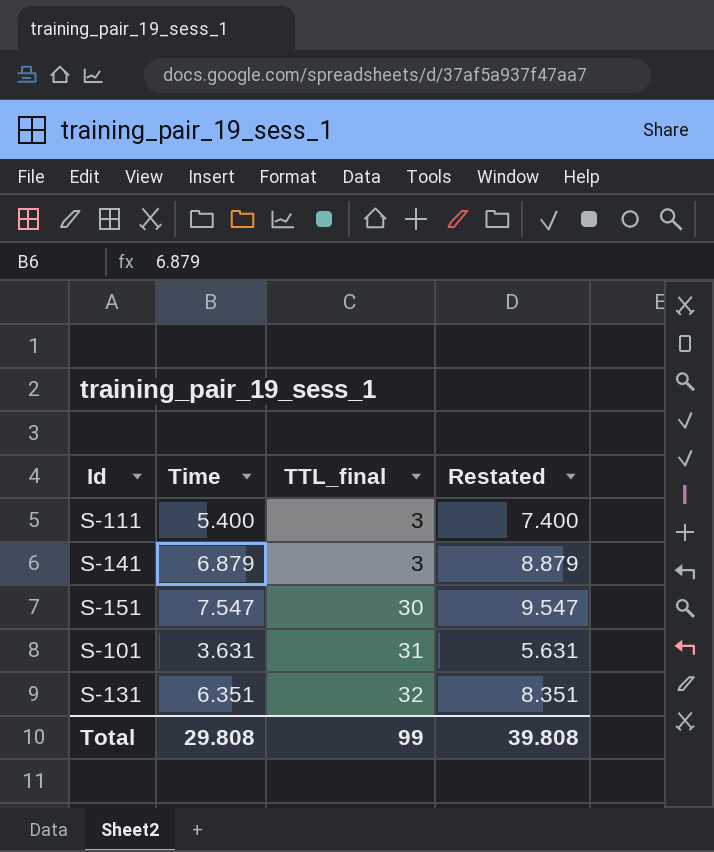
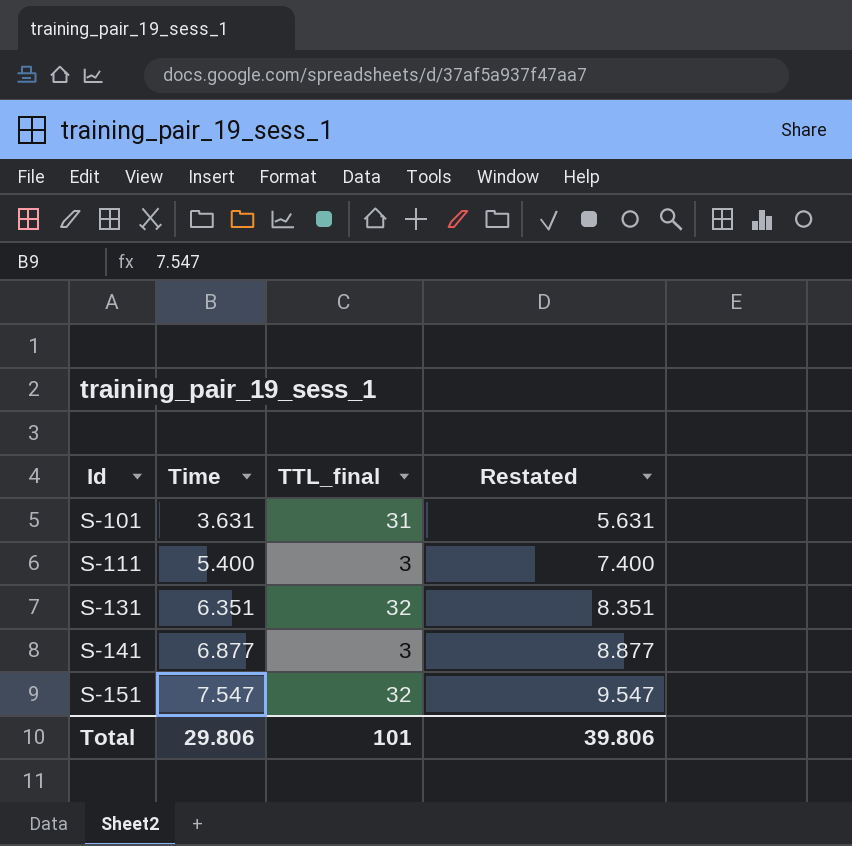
row order: TTL_final ascending -> Id ascending
S-141 | Time: 6.879 -> 6.877
S-141 | Restated: 8.879 -> 8.877
S-151 | TTL_final: 30 -> 32
Total | Time: 29.808 -> 29.806
Total | TTL_final: 99 -> 101
Total | Restated: 39.808 -> 39.806

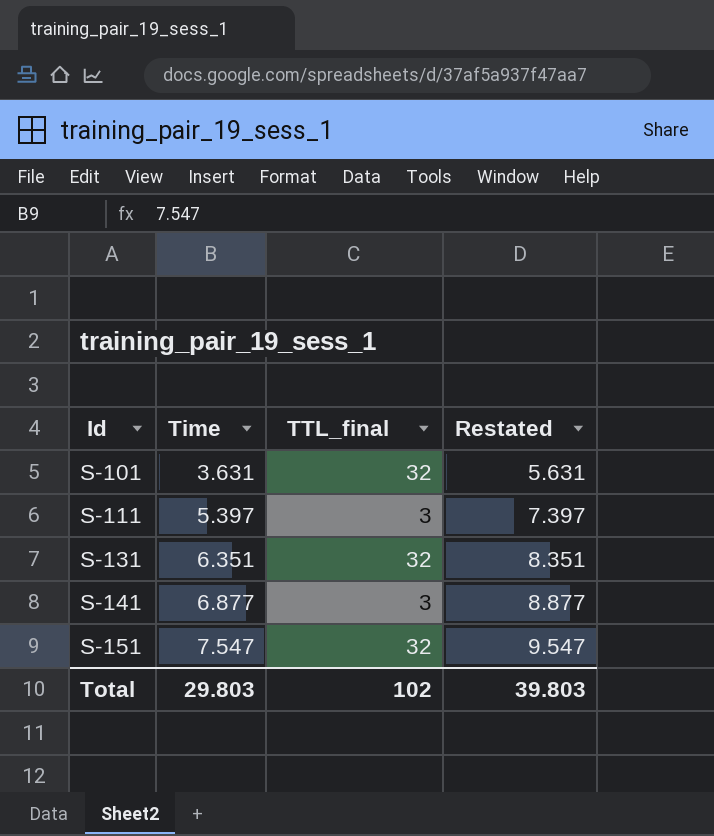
S-101 | TTL_final: 31 -> 32
S-111 | Time: 5.400 -> 5.397
S-111 | Restated: 7.400 -> 7.397
Total | Time: 29.806 -> 29.803
Total | TTL_final: 101 -> 102
Total | Restated: 39.806 -> 39.803

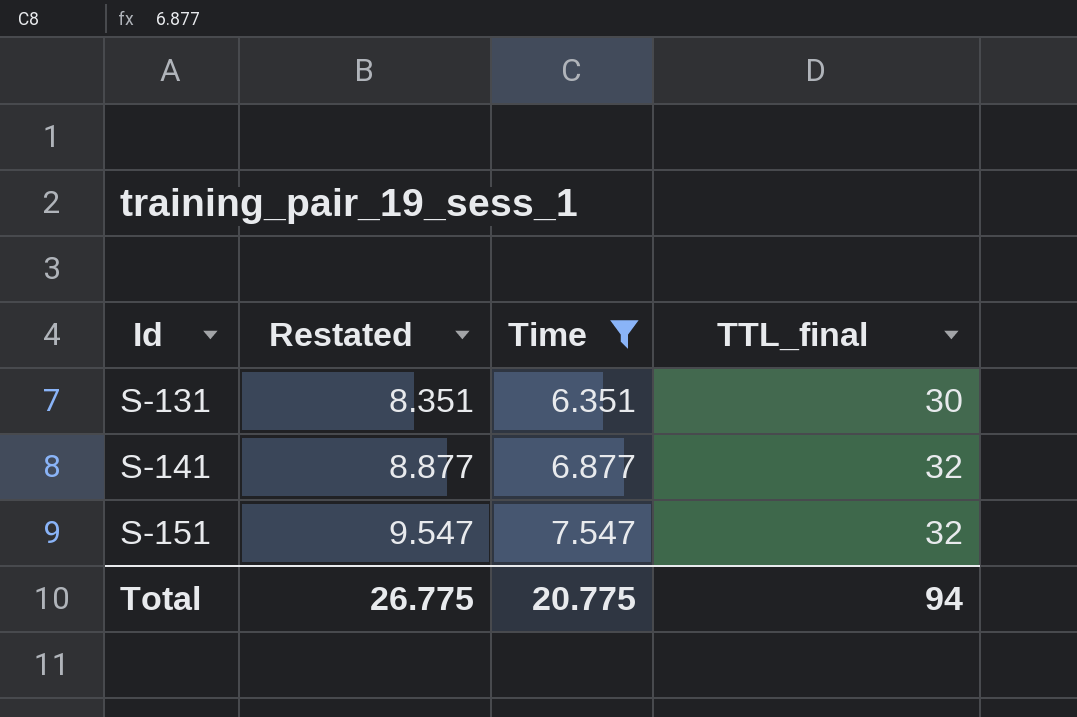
filter: none -> Time >= 6.351
column Restated | position: 4 -> 2
S-131 | TTL_final: 32 -> 30
S-141 | TTL_final: 3 -> 32
Total | Restated: 39.803 -> 26.775
Total | Time: 29.803 -> 20.775
Total | TTL_final: 102 -> 94

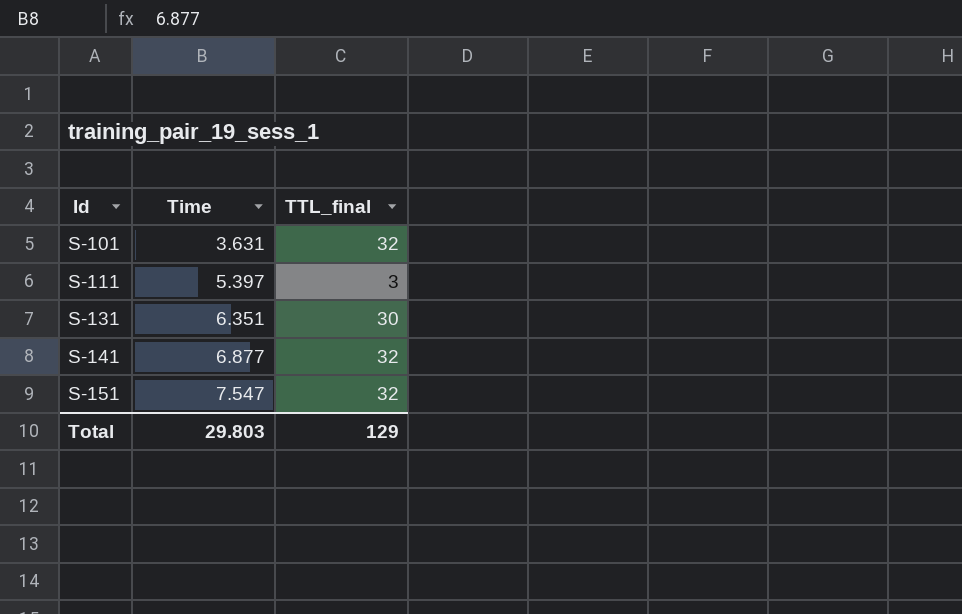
filter: Time >= 6.351 -> none
column Restated | formula: [Time] + 2 -> none
Total | Time: 20.775 -> 29.803
Total | TTL_final: 94 -> 129

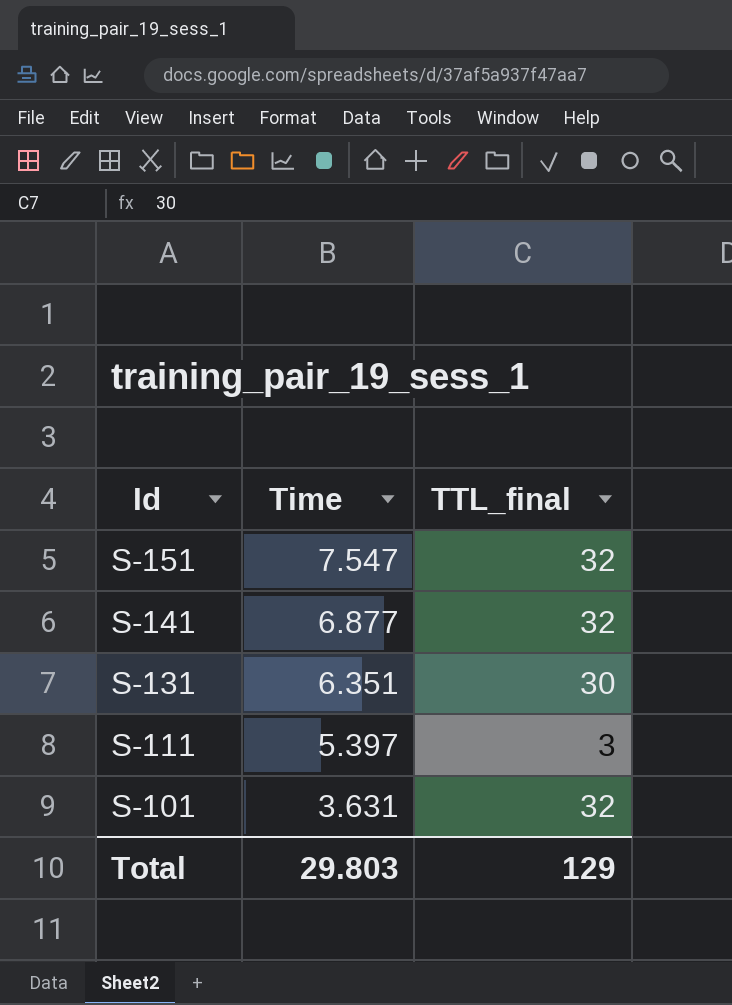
row order: Id ascending -> Id descending

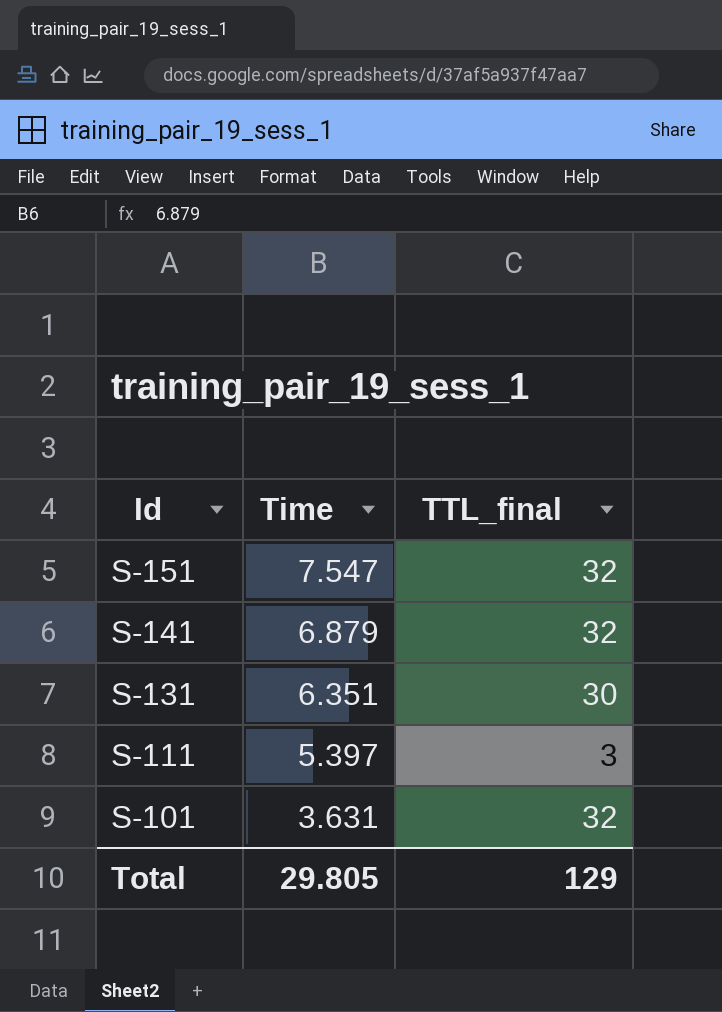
S-141 | Time: 6.877 -> 6.879
Total | Time: 29.803 -> 29.805

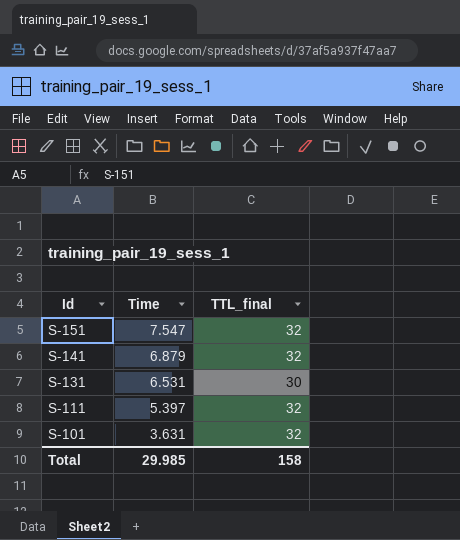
S-131 | Time: 6.351 -> 6.531
S-111 | TTL_final: 3 -> 32
Total | Time: 29.805 -> 29.985
Total | TTL_final: 129 -> 158

